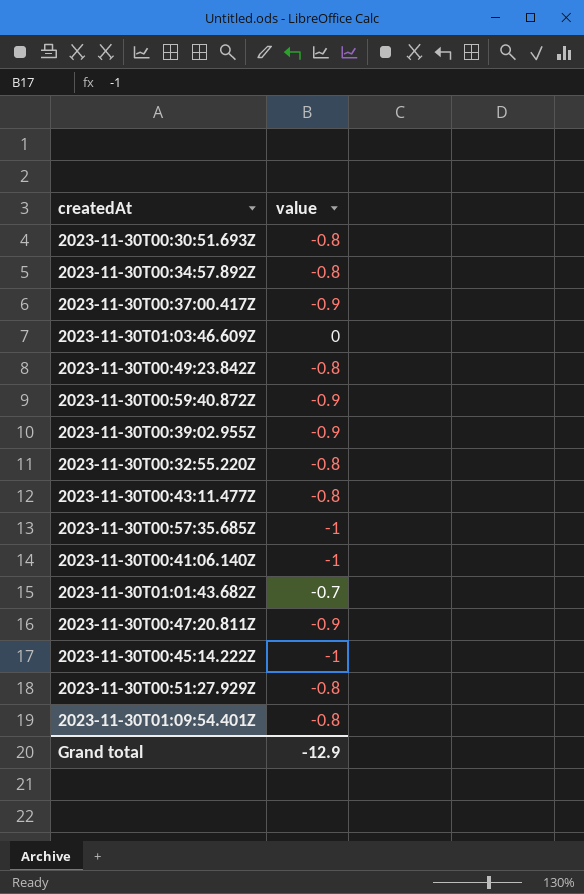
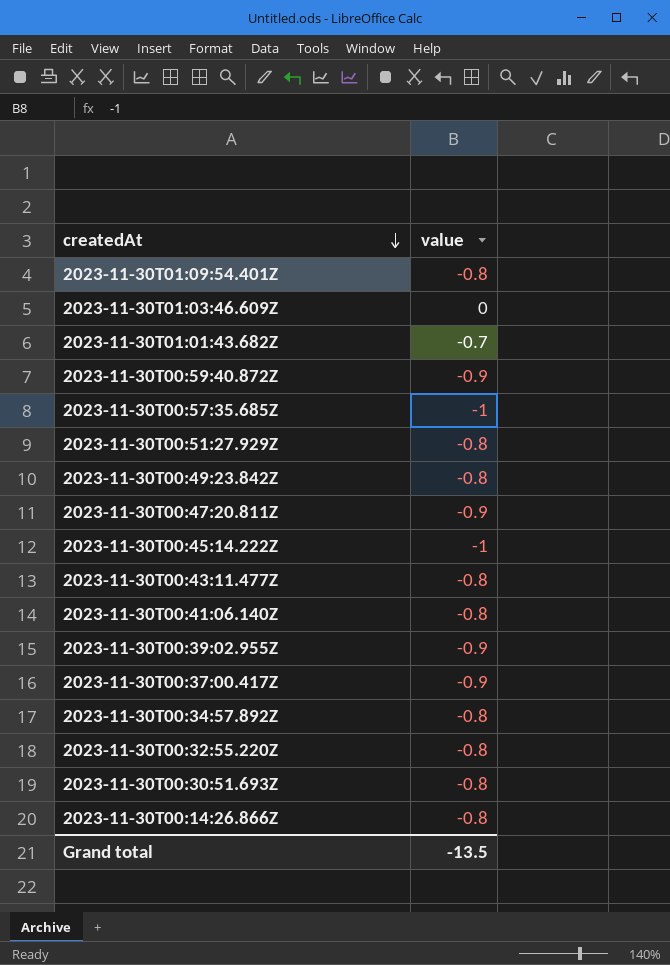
row order: none -> createdAt descending
2023-11-30T00:41:06.140Z | value: -1 -> -0.8
row 2023-11-30T00:14:26.866Z: none -> -0.8
Grand total | value: -12.9 -> -13.5

